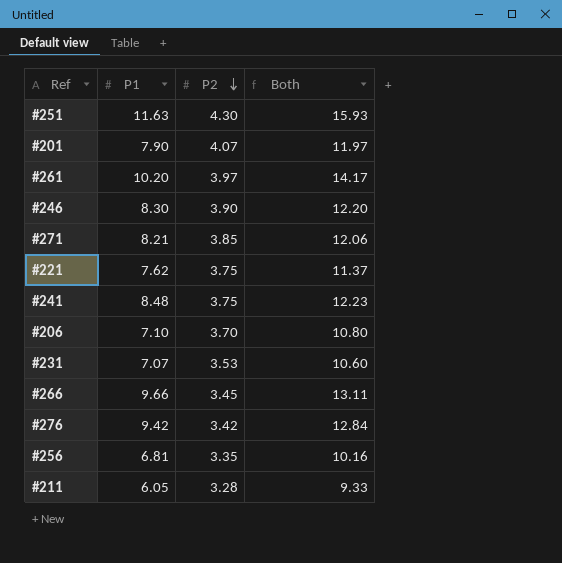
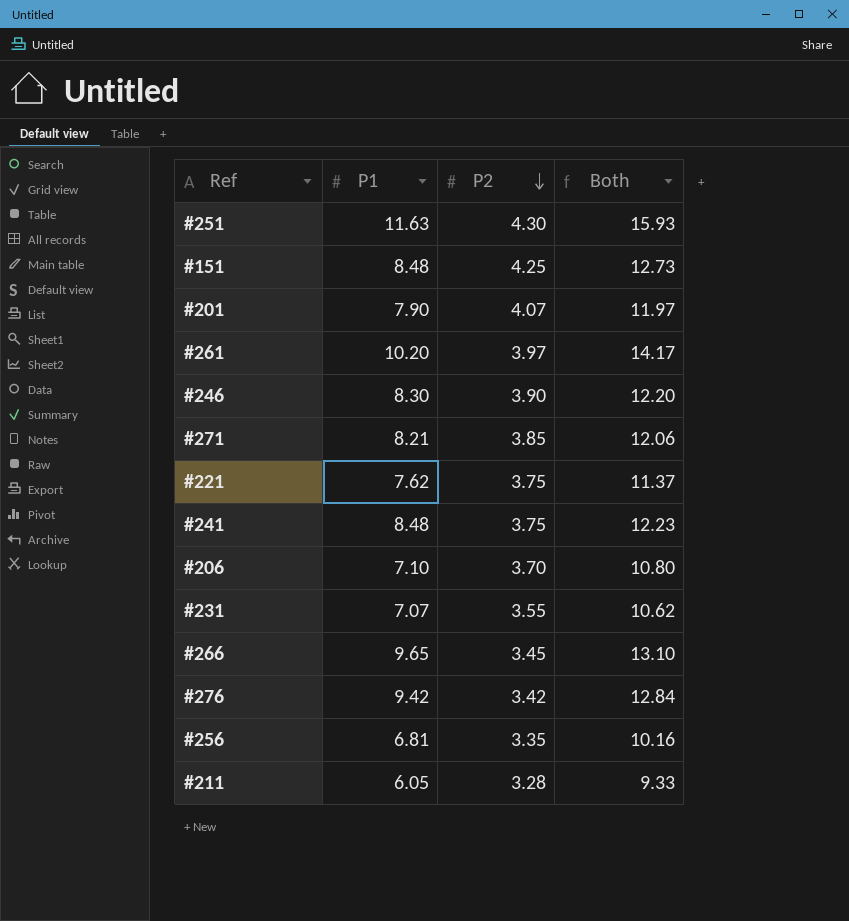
row #151: none -> 8.48 | 4.25 | 12.73
#231 | P2: 3.53 -> 3.55
#231 | Both: 10.60 -> 10.62
#266 | P1: 9.66 -> 9.65
#266 | Both: 13.11 -> 13.10

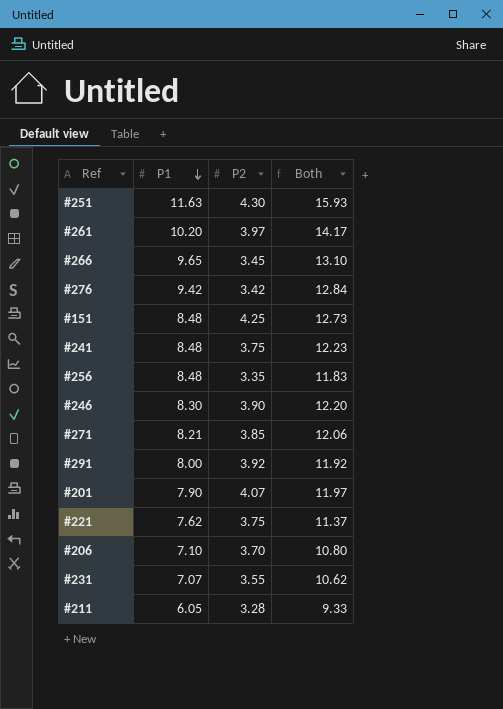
row order: P2 descending -> P1 descending
#256 | P1: 6.81 -> 8.48
#256 | Both: 10.16 -> 11.83
row #291: none -> 8.00 | 3.92 | 11.92

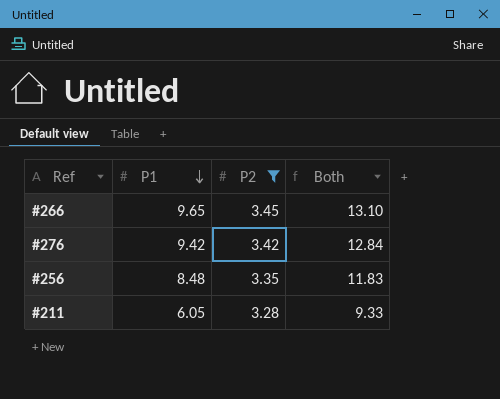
filter: none -> P2 <= 3.45

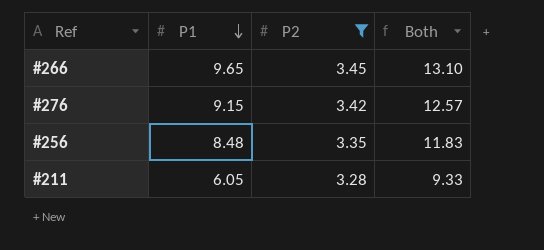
#276 | P1: 9.42 -> 9.15
#276 | Both: 12.84 -> 12.57

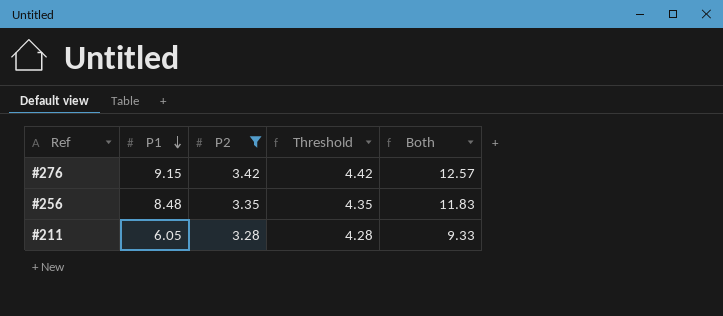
column Threshold | formula: none -> [P2] + 1
row #266: 9.65 | 3.45 | 13.10 -> none

